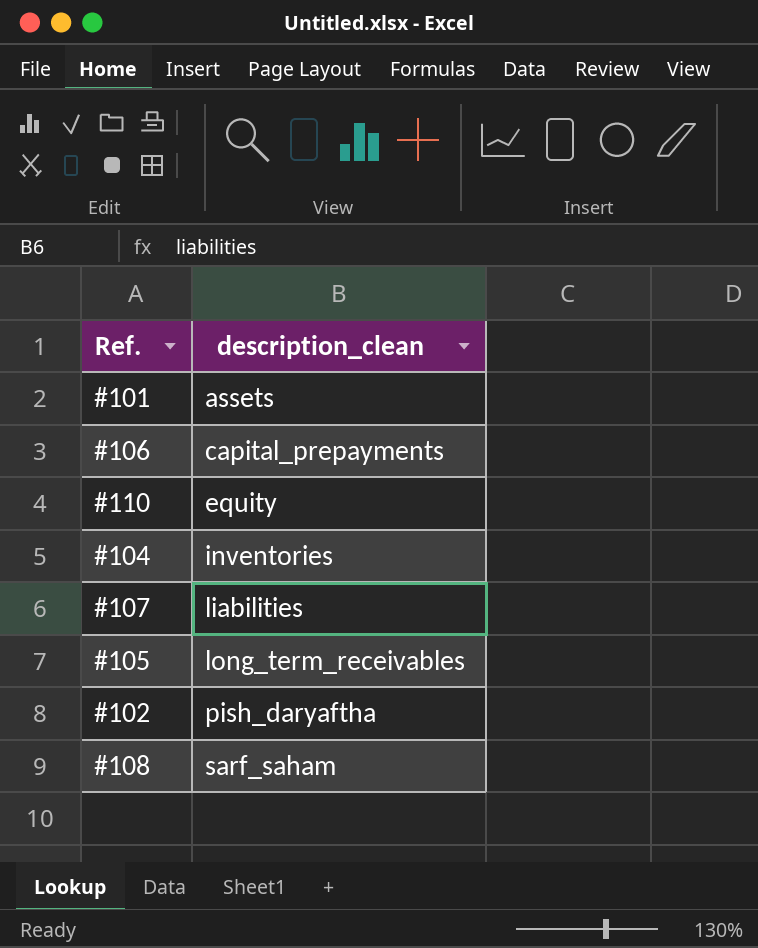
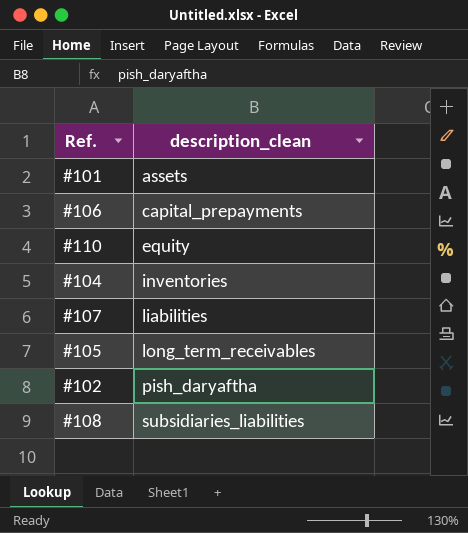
#108 | description_clean: sarf_saham -> subsidiaries_liabilities

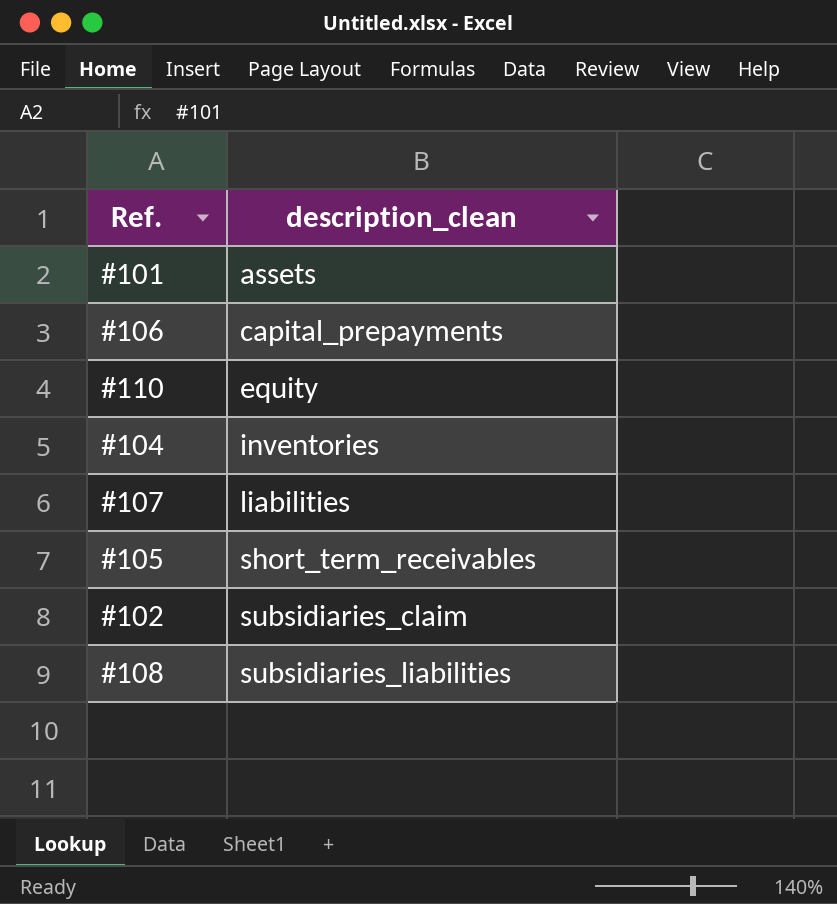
#105 | description_clean: long_term_receivables -> short_term_receivables
#102 | description_clean: pish_daryaftha -> subsidiaries_claim

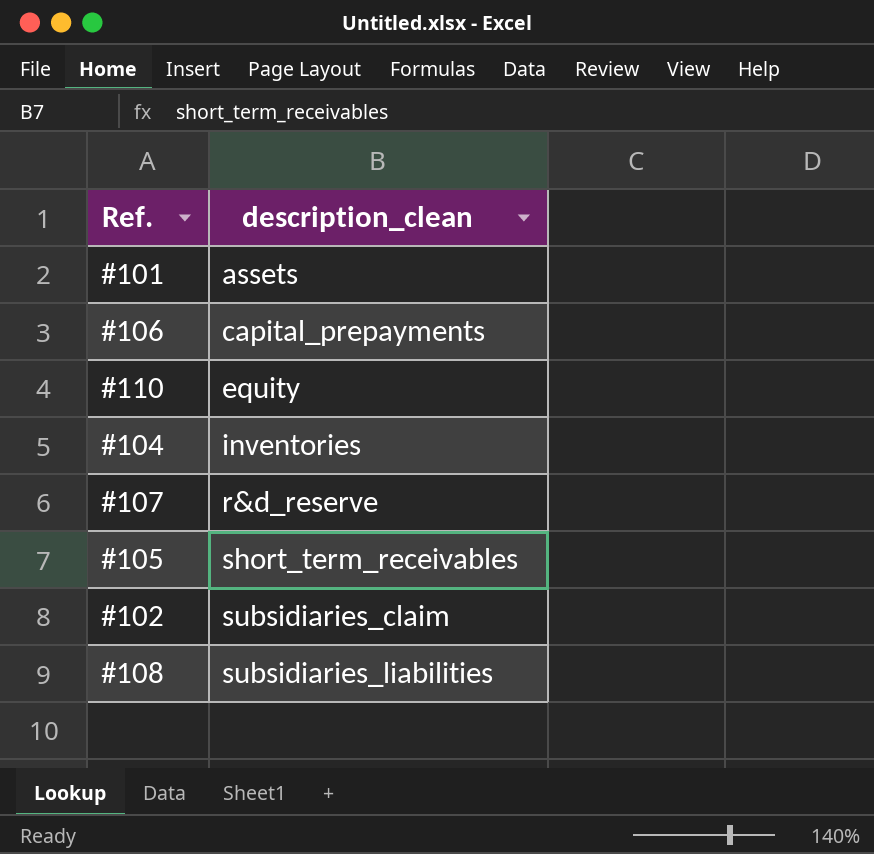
#107 | description_clean: liabilities -> r&d_reserve

